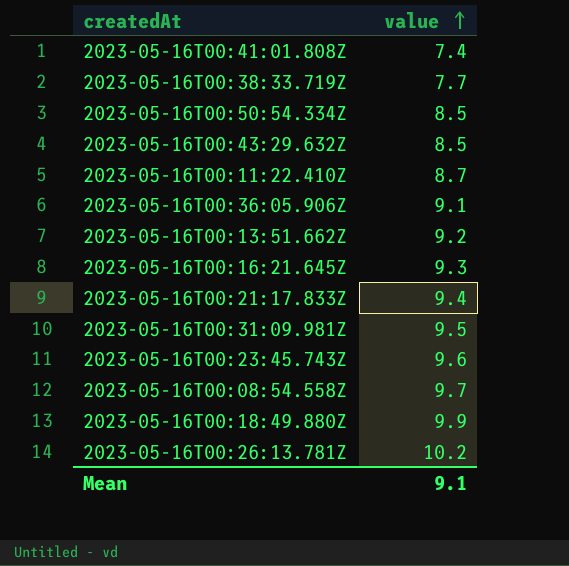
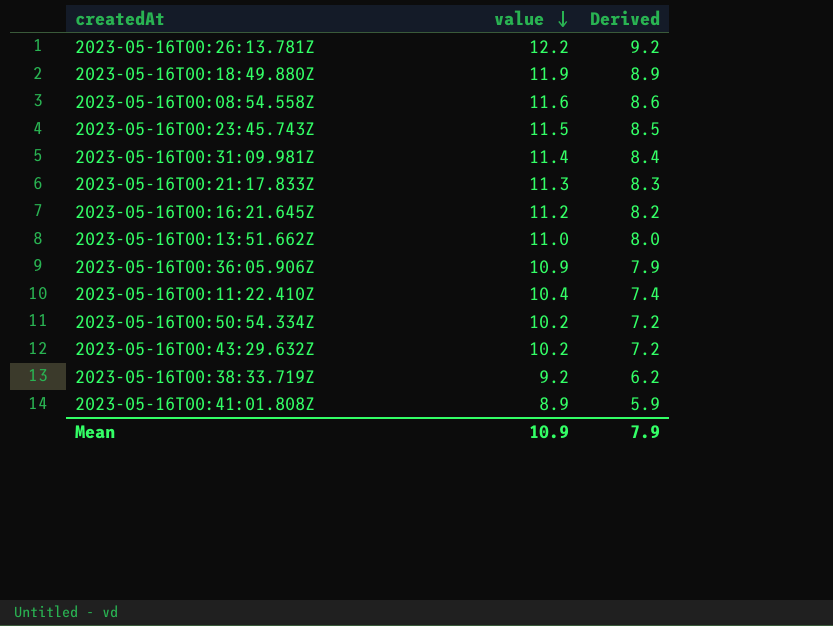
row order: value ascending -> value descending
column Derived | formula: none -> [value] - 3
2023-05-16T00:26:13.781Z | value: 10.2 -> 12.2
2023-05-16T00:18:49.880Z | value: 9.9 -> 11.9
2023-05-16T00:08:54.558Z | value: 9.7 -> 11.6
2023-05-16T00:23:45.743Z | value: 9.6 -> 11.5
2023-05-16T00:31:09.981Z | value: 9.5 -> 11.4
2023-05-16T00:21:17.833Z | value: 9.4 -> 11.3
2023-05-16T00:16:21.645Z | value: 9.3 -> 11.2
2023-05-16T00:13:51.662Z | value: 9.2 -> 11.0
2023-05-16T00:36:05.906Z | value: 9.1 -> 10.9
2023-05-16T00:11:22.410Z | value: 8.7 -> 10.4
2023-05-16T00:50:54.334Z | value: 8.5 -> 10.2
2023-05-16T00:43:29.632Z | value: 8.5 -> 10.2
2023-05-16T00:38:33.719Z | value: 7.7 -> 9.2
2023-05-16T00:41:01.808Z | value: 7.4 -> 8.9
Mean | value: 9.1 -> 10.9

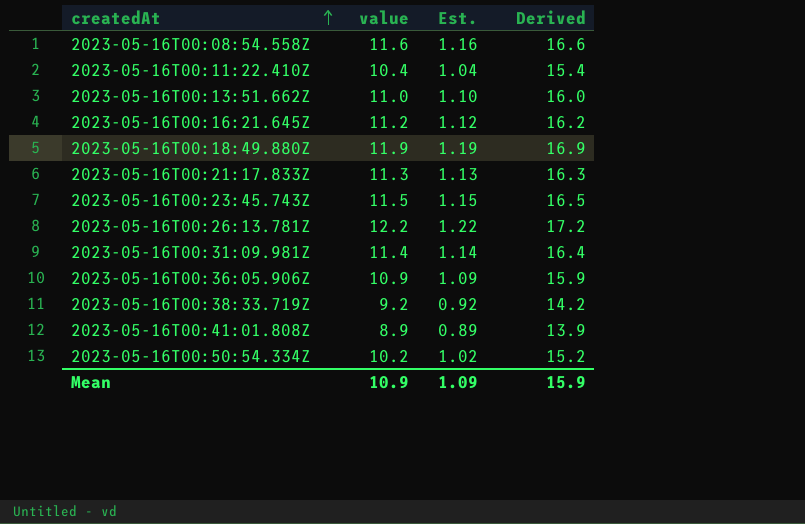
row order: value descending -> createdAt ascending
column Est. | formula: none -> [value] * 0.1
column Derived | formula: [value] - 3 -> [value] + 5
row 2023-05-16T00:43:29.632Z: 10.2 | 7.2 -> none
Mean | Derived: 7.9 -> 15.9

